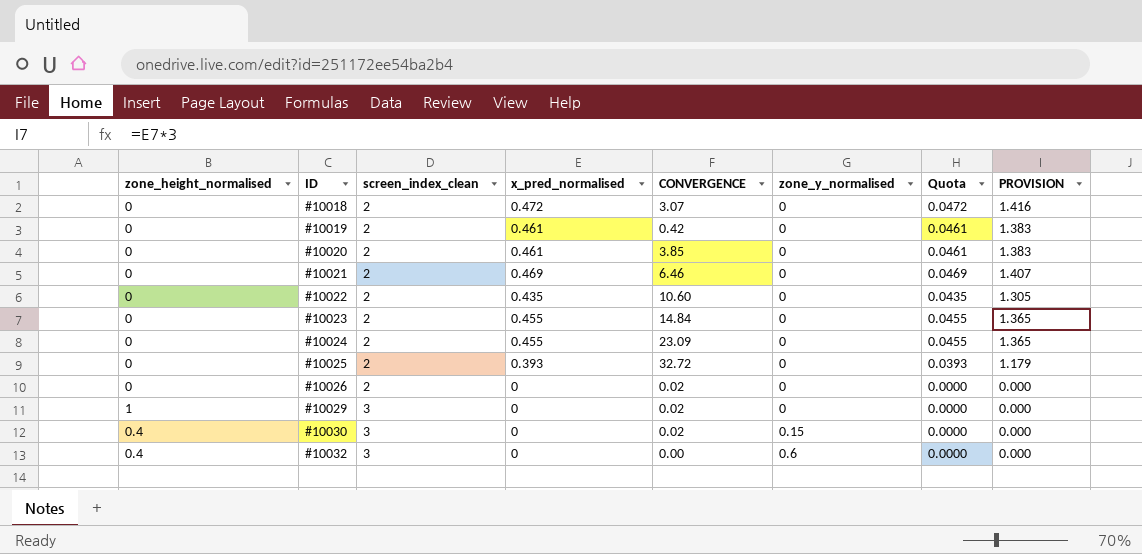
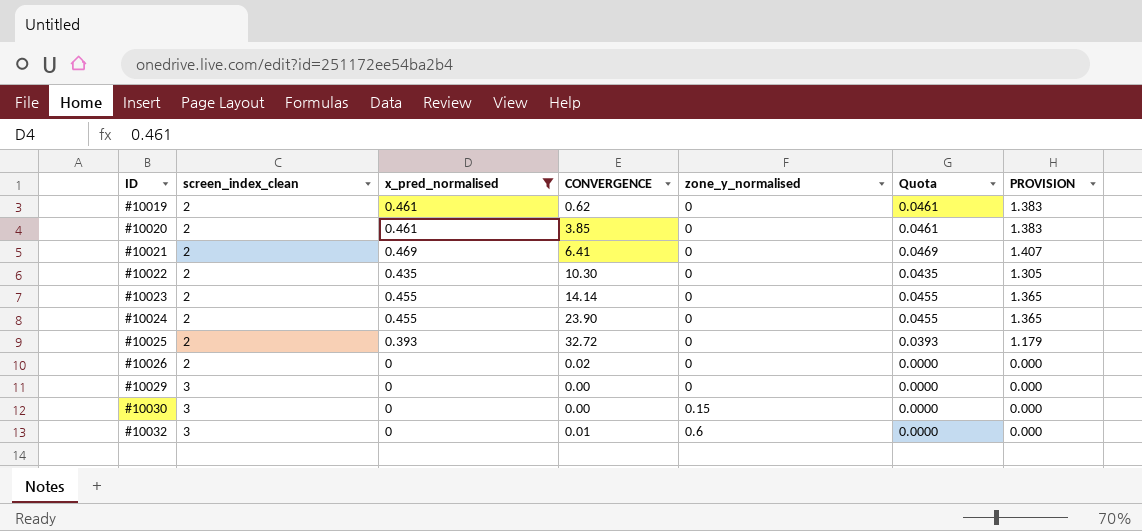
filter: none -> x_pred_normalised != 0.472
column zone_height_normalised | position: 1 -> none
#10019 | CONVERGENCE: 0.42 -> 0.62
#10021 | CONVERGENCE: 6.46 -> 6.41
#10022 | CONVERGENCE: 10.60 -> 10.30
#10023 | CONVERGENCE: 14.84 -> 14.14
#10024 | CONVERGENCE: 23.09 -> 23.90
#10029 | CONVERGENCE: 0.02 -> 0.00
#10030 | CONVERGENCE: 0.02 -> 0.00
#10032 | CONVERGENCE: 0.00 -> 0.01

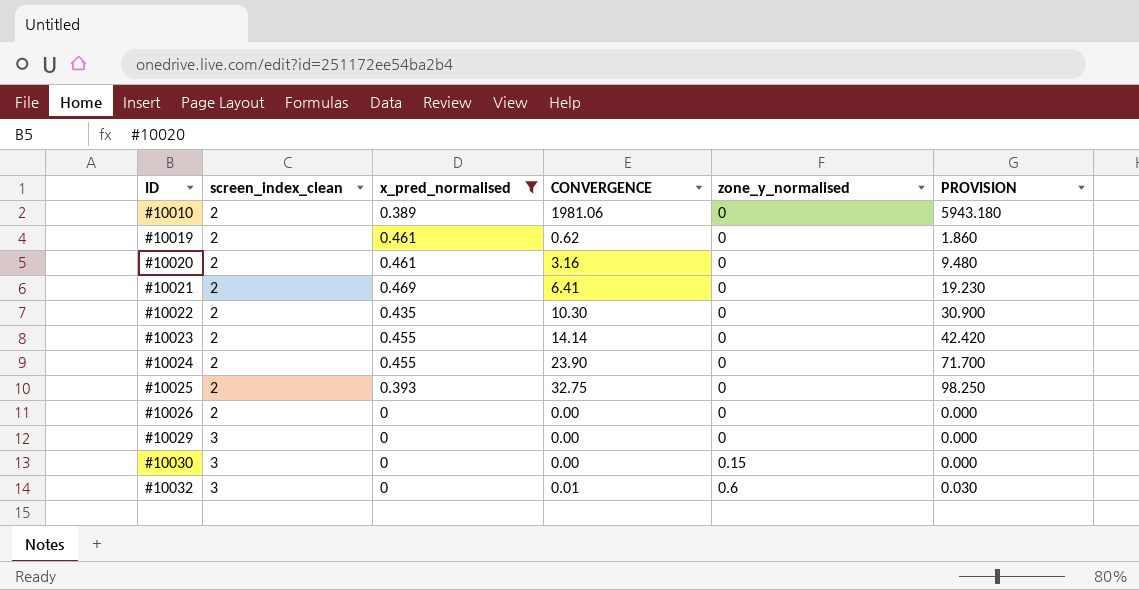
column Quota | formula: [x_pred_normalised] * 0.1 -> none
column PROVISION | formula: [x_pred_normalised] * 3 -> [CONVERGENCE] * 3
row #10010: none -> 2 | 0.389 | 1981.06 | 0 | 5943.180
#10020 | CONVERGENCE: 3.85 -> 3.16
#10025 | CONVERGENCE: 32.72 -> 32.75
#10026 | CONVERGENCE: 0.02 -> 0.00

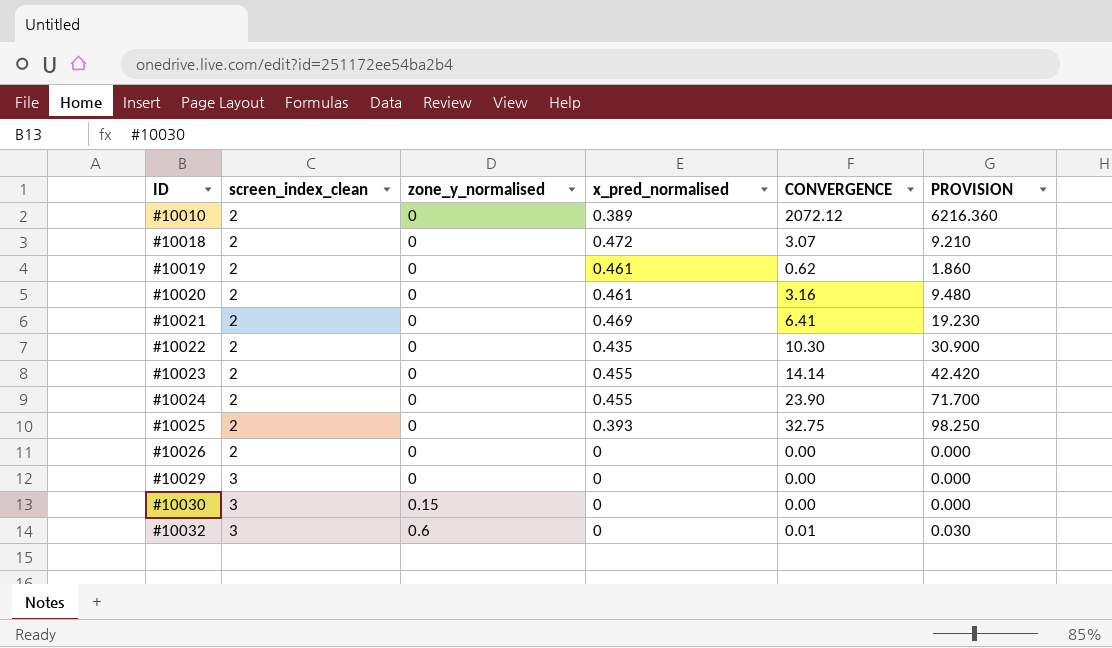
filter: x_pred_normalised != 0.472 -> none
column zone_y_normalised | position: 5 -> 3
#10010 | CONVERGENCE: 1981.06 -> 2072.12
#10010 | PROVISION: 5943.180 -> 6216.360

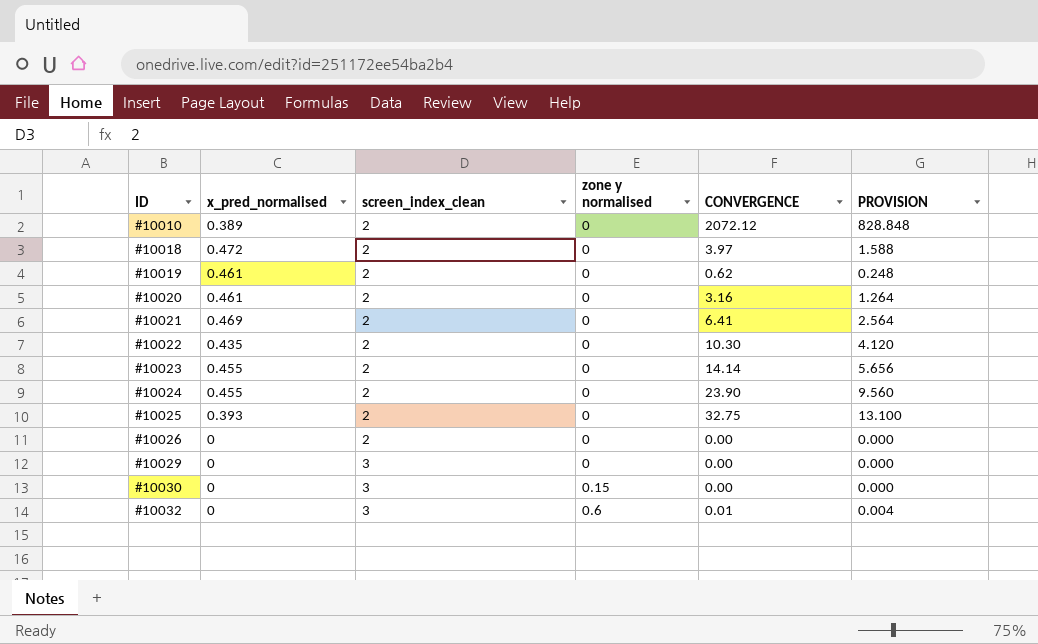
column x_pred_normalised | position: 4 -> 2
column name: zone_y_normalised -> zone y normalised
column PROVISION | formula: [CONVERGENCE] * 3 -> [CONVERGENCE] * 0.4
#10018 | CONVERGENCE: 3.07 -> 3.97

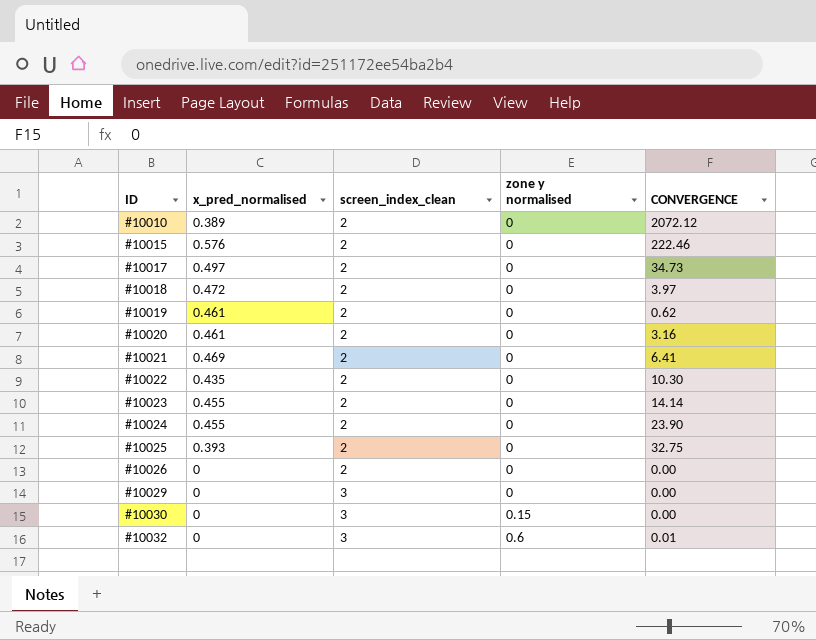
column PROVISION | formula: [CONVERGENCE] * 0.4 -> none
row #10015: none -> 0.576 | 2 | 0 | 222.46
row #10017: none -> 0.497 | 2 | 0 | 34.73

